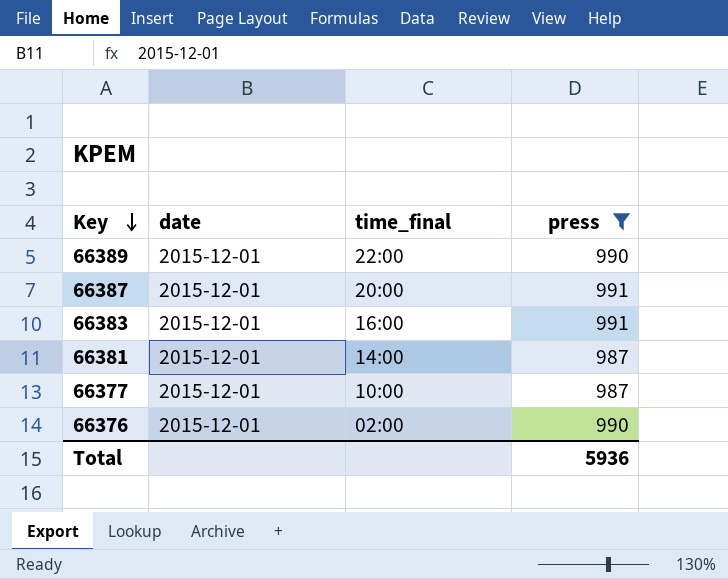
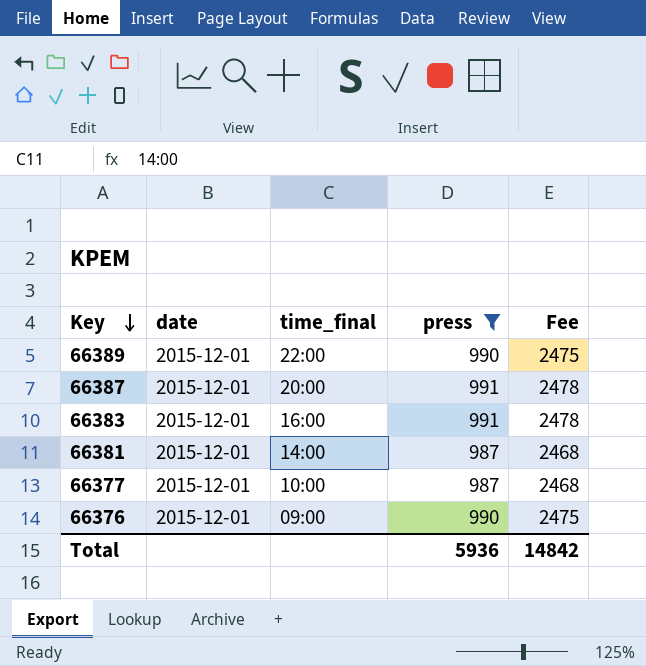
column Fee | formula: none -> [press] * 2.5
66376 | time_final: 02:00 -> 09:00

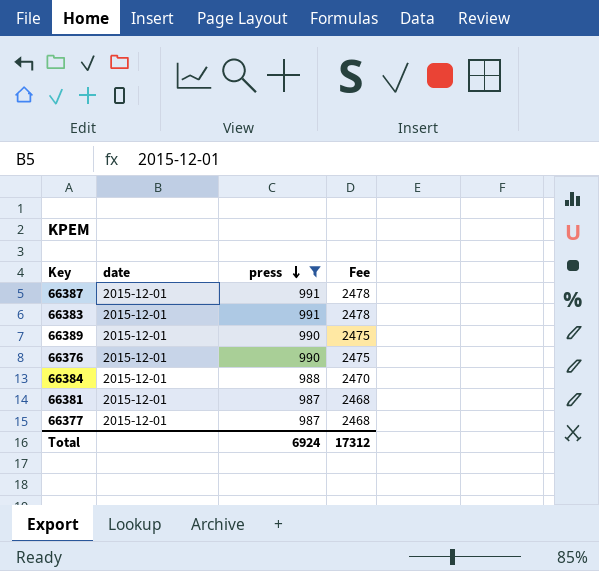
row order: Key descending -> press descending
column time_final | position: 3 -> none
row 66384: none -> 2015-12-01 | 988 | 2470
Total | press: 5936 -> 6924
Total | Fee: 14842 -> 17312

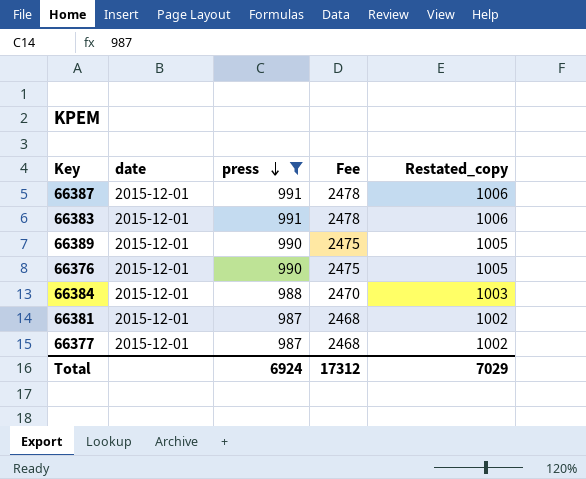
column Restated_copy | formula: none -> [press] + 15

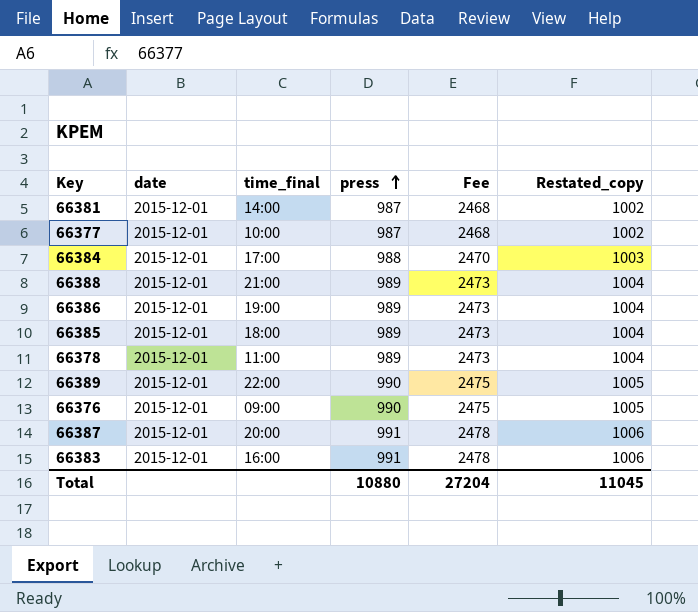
filter: press != 989 -> none
row order: press descending -> press ascending
column time_final | position: none -> 3
Total | press: 6924 -> 10880
Total | Fee: 17312 -> 27204
Total | Restated_copy: 7029 -> 11045

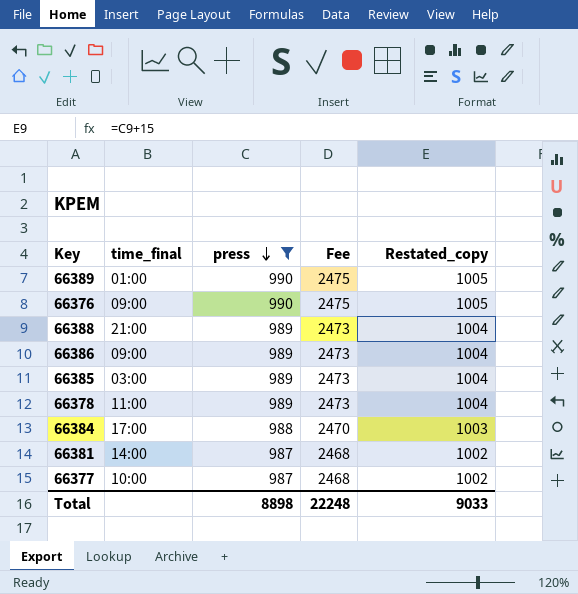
filter: none -> press != 991
row order: press ascending -> press descending
column date | position: 2 -> none
66389 | time_final: 22:00 -> 01:00
66386 | time_final: 19:00 -> 09:00
66385 | time_final: 18:00 -> 03:00
Total | press: 10880 -> 8898
Total | Fee: 27204 -> 22248
Total | Restated_copy: 11045 -> 9033

